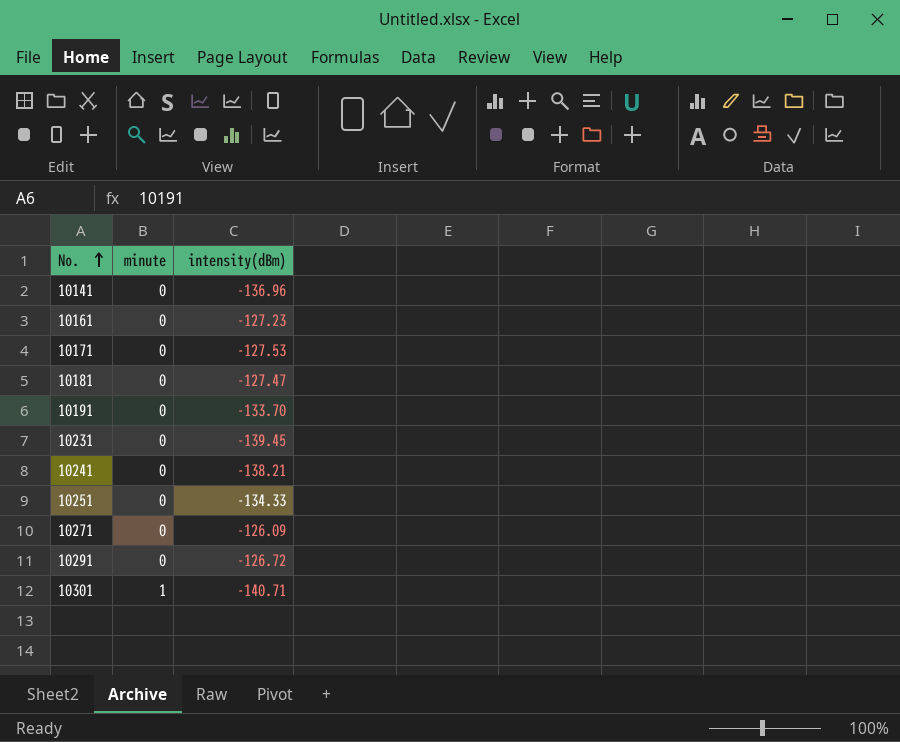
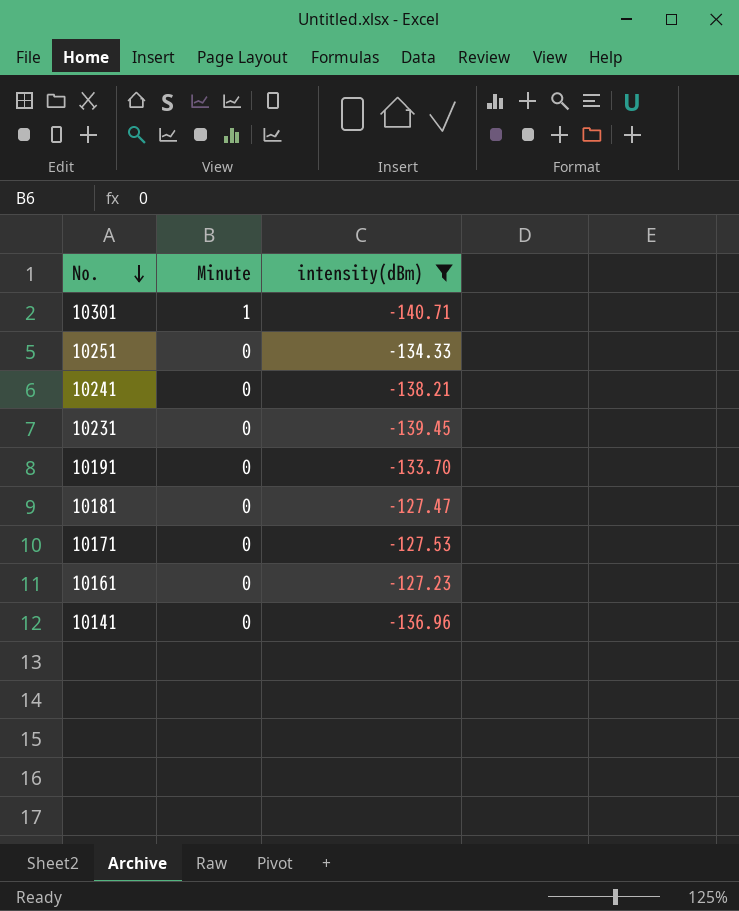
filter: none -> intensity(dBm) <= -127.23
row order: No. ascending -> No. descending
column name: minute -> Minute

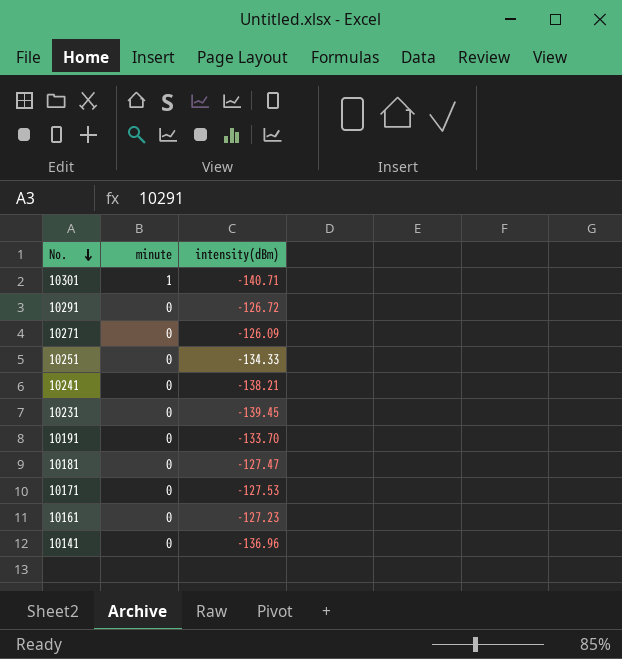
filter: intensity(dBm) <= -127.23 -> none
column name: Minute -> minute

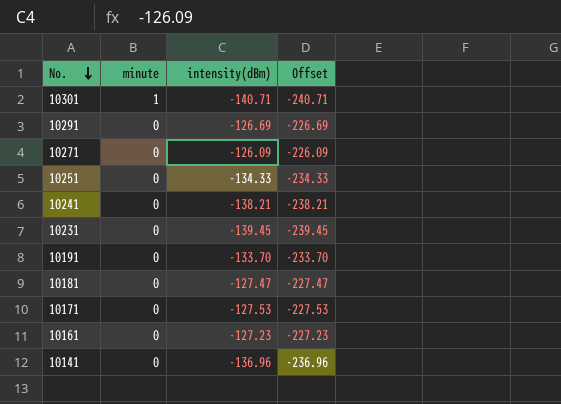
column Offset | formula: none -> [intensity(dBm)] - 100
10291 | intensity(dBm): -126.72 -> -126.69

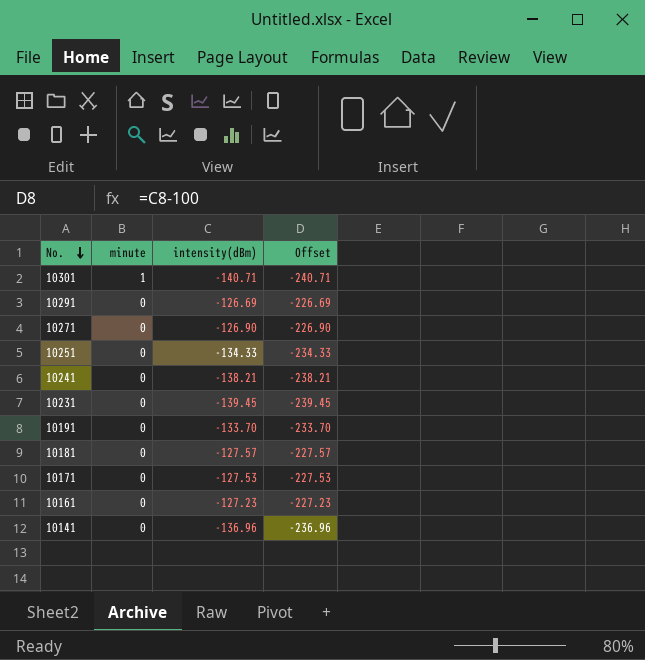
10271 | intensity(dBm): -126.09 -> -126.90
10271 | Offset: -226.09 -> -226.90
10181 | intensity(dBm): -127.47 -> -127.57
10181 | Offset: -227.47 -> -227.57

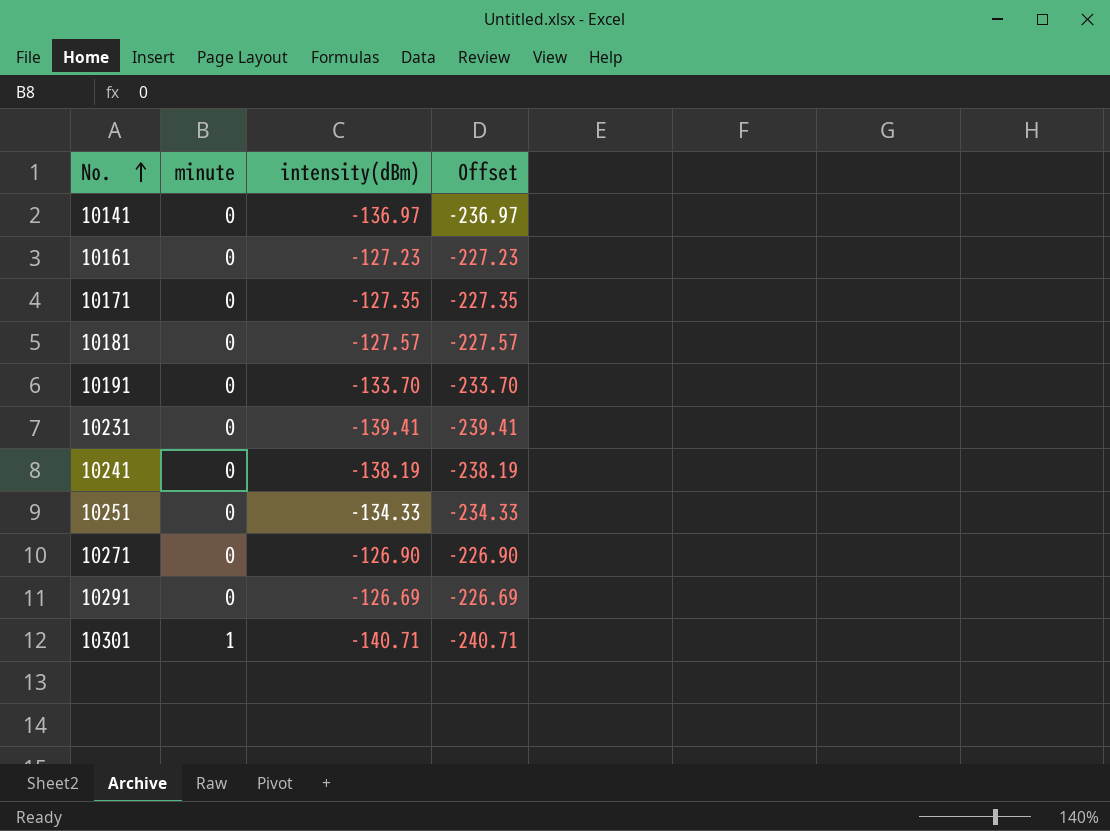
row order: No. descending -> No. ascending
10141 | intensity(dBm): -136.96 -> -136.97
10141 | Offset: -236.96 -> -236.97
10171 | intensity(dBm): -127.53 -> -127.35
10171 | Offset: -227.53 -> -227.35
10231 | intensity(dBm): -139.45 -> -139.41
10231 | Offset: -239.45 -> -239.41
10241 | intensity(dBm): -138.21 -> -138.19
10241 | Offset: -238.21 -> -238.19

